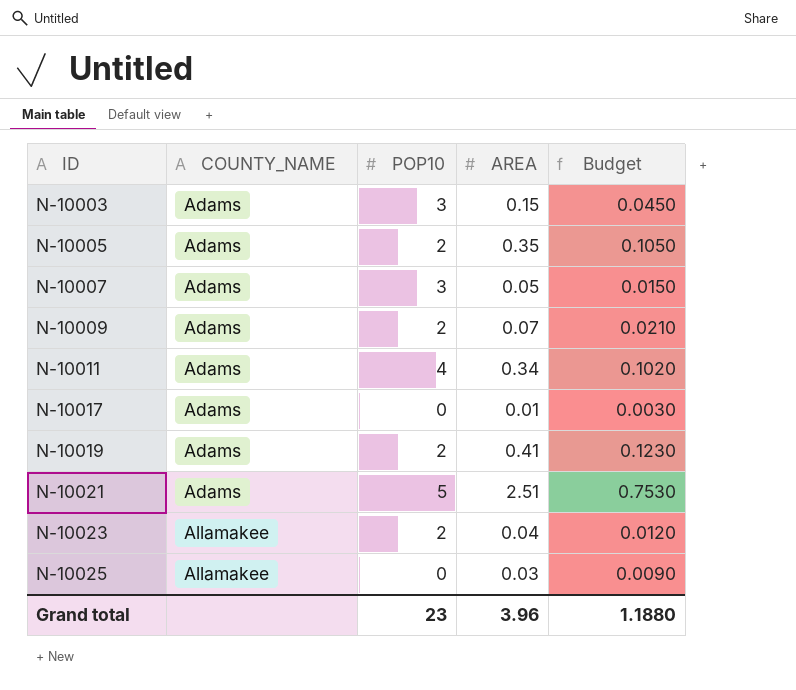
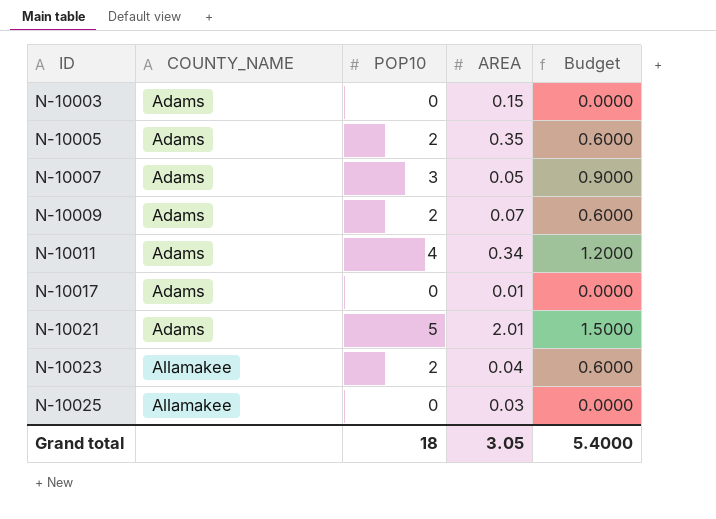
column Budget | formula: [AREA] * 0.3 -> [POP10] * 0.3
row N-10019: Adams | 2 | 0.41 | 0.1230 -> none
N-10003 | POP10: 3 -> 0
N-10021 | AREA: 2.51 -> 2.01
Grand total | POP10: 23 -> 18
Grand total | AREA: 3.96 -> 3.05
Grand total | Budget: 1.1880 -> 5.4000

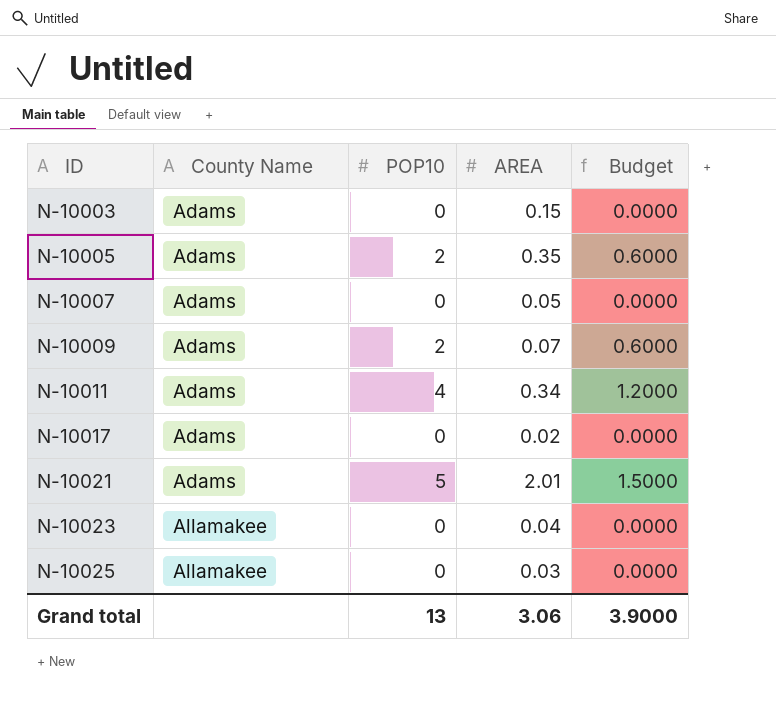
column name: COUNTY_NAME -> County Name
N-10007 | POP10: 3 -> 0
N-10007 | Budget: 0.9000 -> 0.0000
N-10017 | AREA: 0.01 -> 0.02
N-10023 | POP10: 2 -> 0
N-10023 | Budget: 0.6000 -> 0.0000
Grand total | POP10: 18 -> 13
Grand total | AREA: 3.05 -> 3.06
Grand total | Budget: 5.4000 -> 3.9000

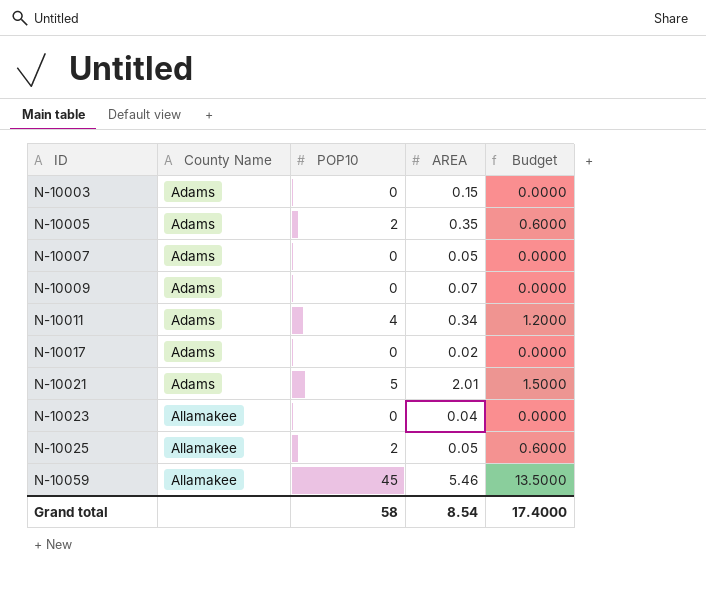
N-10009 | POP10: 2 -> 0
N-10009 | Budget: 0.6000 -> 0.0000
N-10025 | POP10: 0 -> 2
N-10025 | AREA: 0.03 -> 0.05
N-10025 | Budget: 0.0000 -> 0.6000
row N-10059: none -> Allamakee | 45 | 5.46 | 13.5000
Grand total | POP10: 13 -> 58
Grand total | AREA: 3.06 -> 8.54
Grand total | Budget: 3.9000 -> 17.4000

